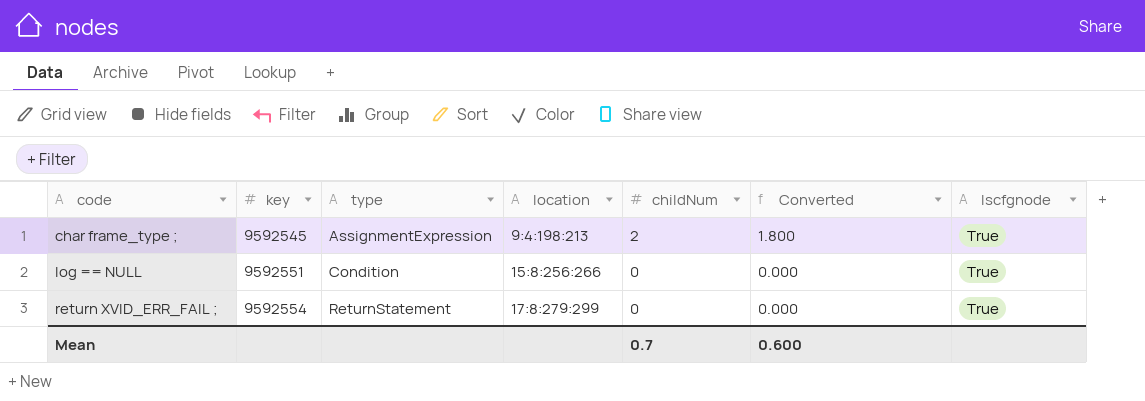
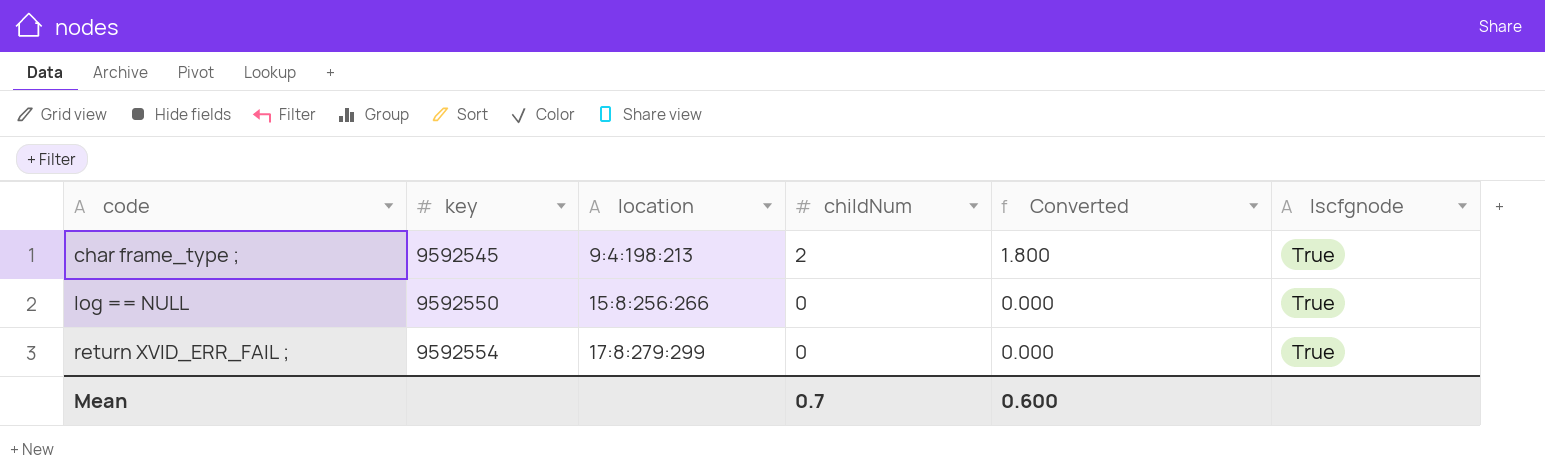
column type | position: 3 -> none
log == NULL | key: 9592551 -> 9592550

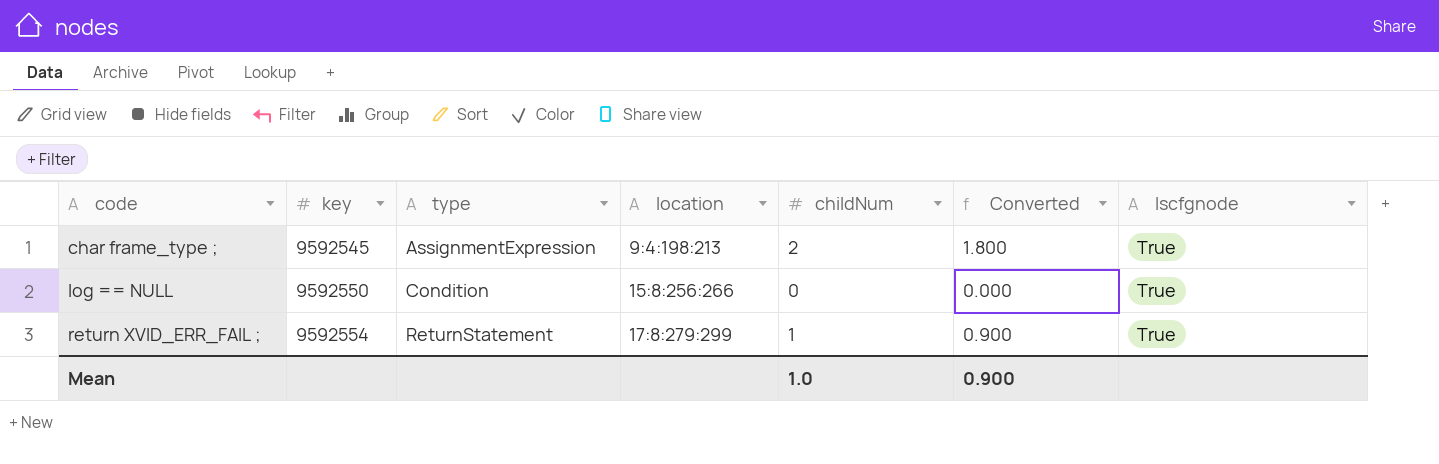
column type | position: none -> 3
return XVID_ERR_FAIL ; | childNum: 0 -> 1
return XVID_ERR_FAIL ; | Converted: 0.000 -> 0.900
Mean | childNum: 0.7 -> 1.0
Mean | Converted: 0.600 -> 0.900

